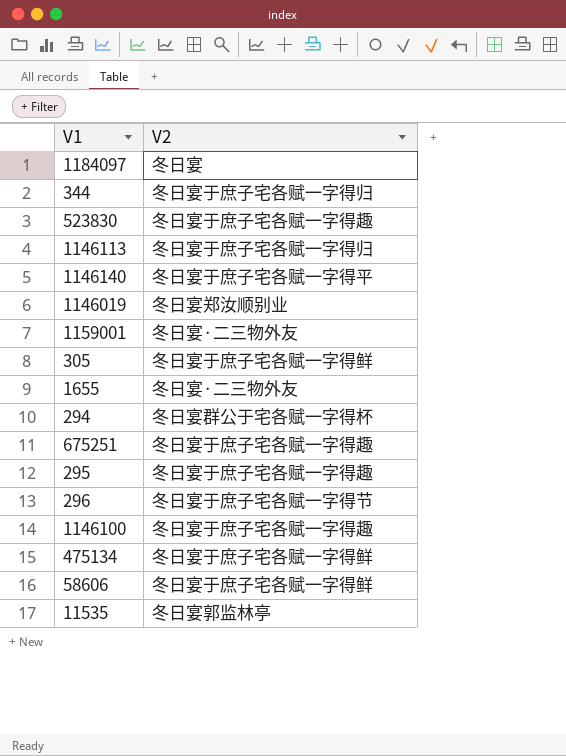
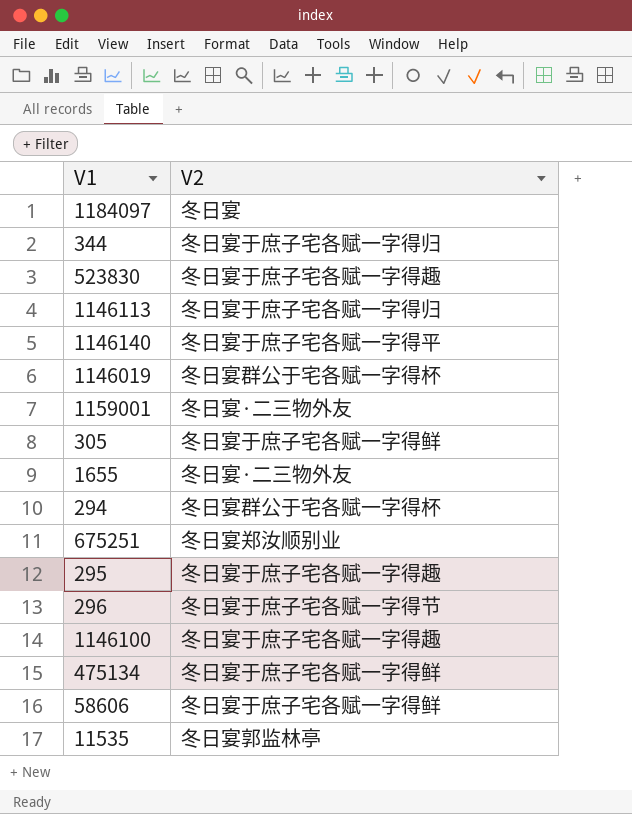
1146019 | V2: 冬日宴郑汝顺别业 -> 冬日宴群公于宅各赋一字得杯
675251 | V2: 冬日宴于庶子宅各赋一字得趣 -> 冬日宴郑汝顺别业

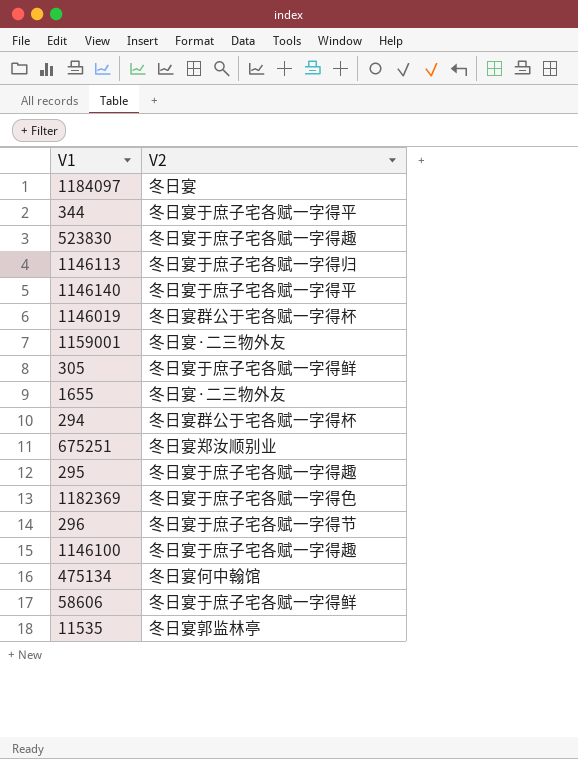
344 | V2: 冬日宴于庶子宅各赋一字得归 -> 冬日宴于庶子宅各赋一字得平
row 1182369: none -> 冬日宴于庶子宅各赋一字得色
475134 | V2: 冬日宴于庶子宅各赋一字得鲜 -> 冬日宴何中翰馆

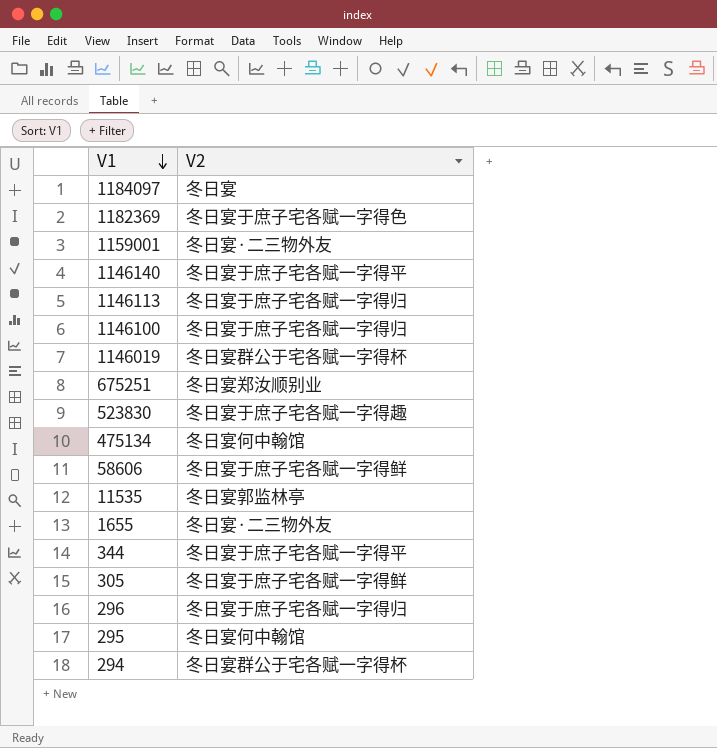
row order: none -> V1 descending
1146100 | V2: 冬日宴于庶子宅各赋一字得趣 -> 冬日宴于庶子宅各赋一字得归
296 | V2: 冬日宴于庶子宅各赋一字得节 -> 冬日宴于庶子宅各赋一字得归
295 | V2: 冬日宴于庶子宅各赋一字得趣 -> 冬日宴何中翰馆

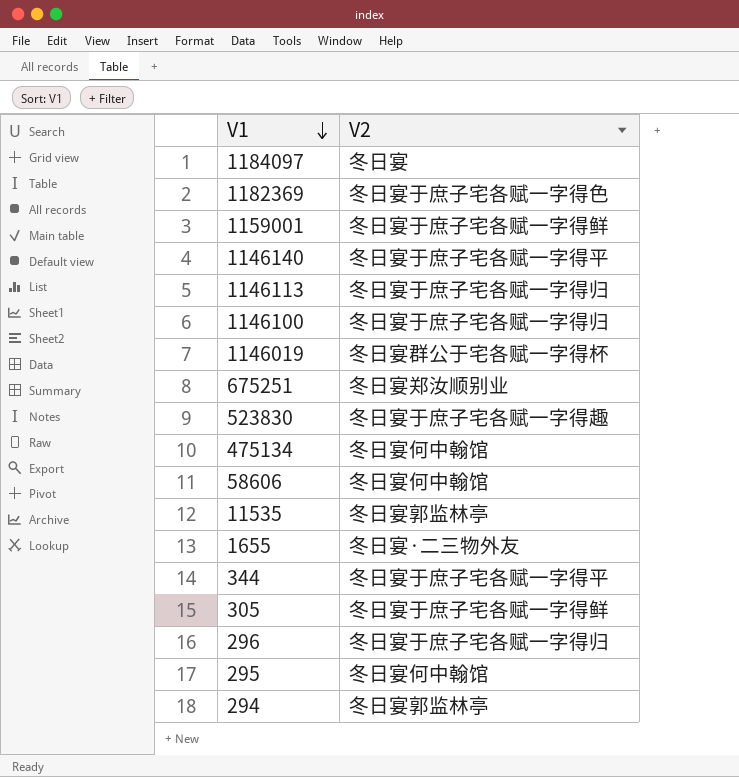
1159001 | V2: 冬日宴·二三物外友 -> 冬日宴于庶子宅各赋一字得鲜
58606 | V2: 冬日宴于庶子宅各赋一字得鲜 -> 冬日宴何中翰馆
294 | V2: 冬日宴群公于宅各赋一字得杯 -> 冬日宴郭监林亭

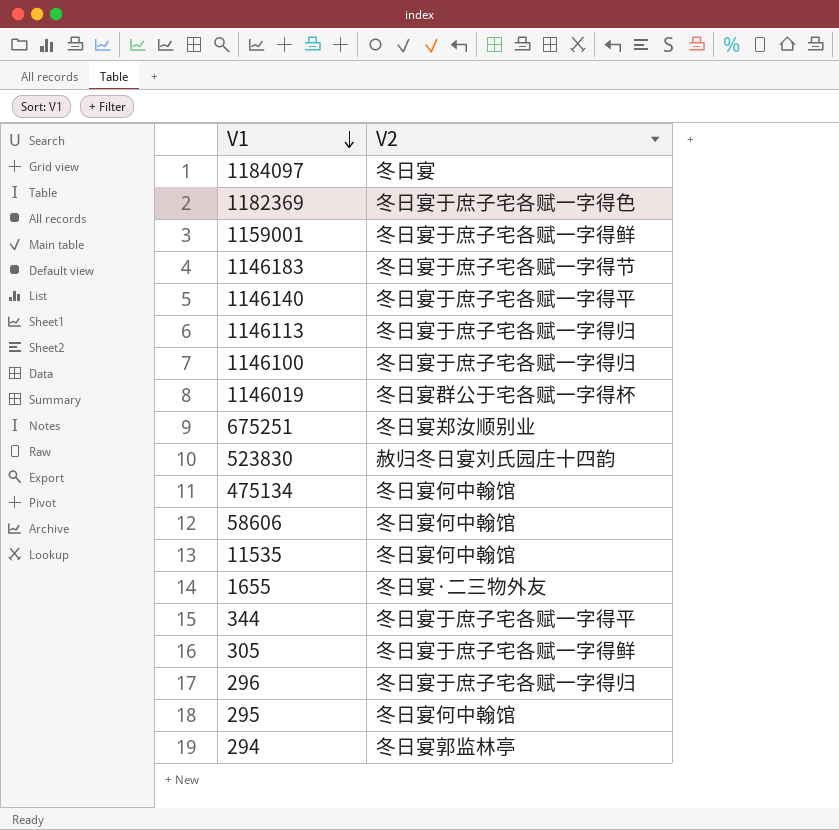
row 1146183: none -> 冬日宴于庶子宅各赋一字得节
523830 | V2: 冬日宴于庶子宅各赋一字得趣 -> 赦归冬日宴刘氏园庄十四韵
11535 | V2: 冬日宴郭监林亭 -> 冬日宴何中翰馆

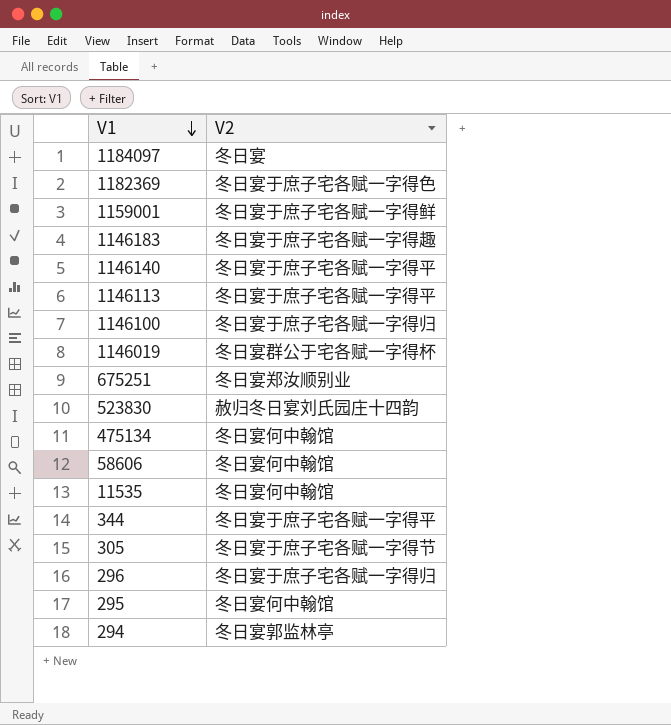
row 1655: 冬日宴·二三物外友 -> none
1146183 | V2: 冬日宴于庶子宅各赋一字得节 -> 冬日宴于庶子宅各赋一字得趣
1146113 | V2: 冬日宴于庶子宅各赋一字得归 -> 冬日宴于庶子宅各赋一字得平
305 | V2: 冬日宴于庶子宅各赋一字得鲜 -> 冬日宴于庶子宅各赋一字得节

